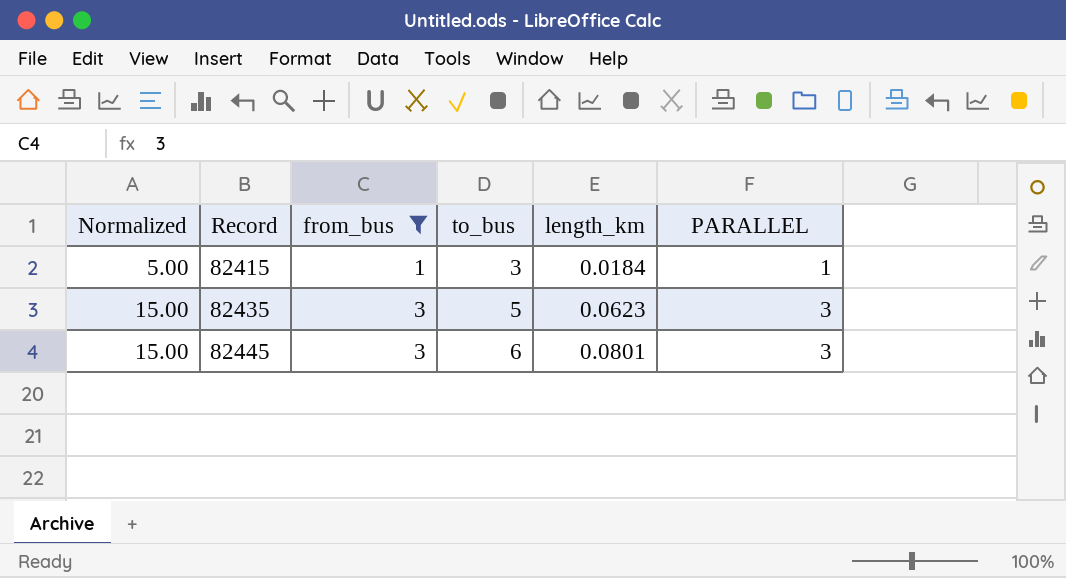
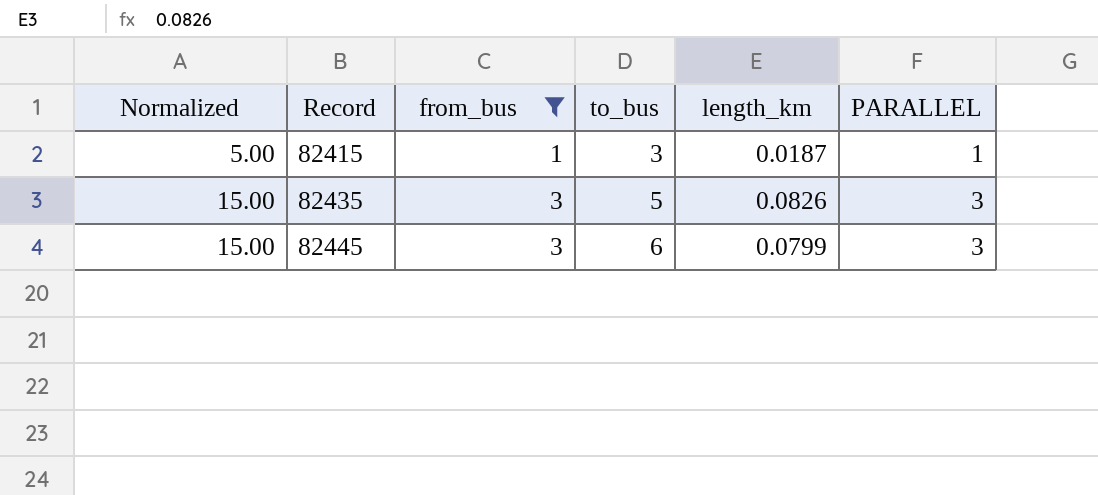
82415 | length_km: 0.0184 -> 0.0187
82435 | length_km: 0.0623 -> 0.0826
82445 | length_km: 0.0801 -> 0.0799

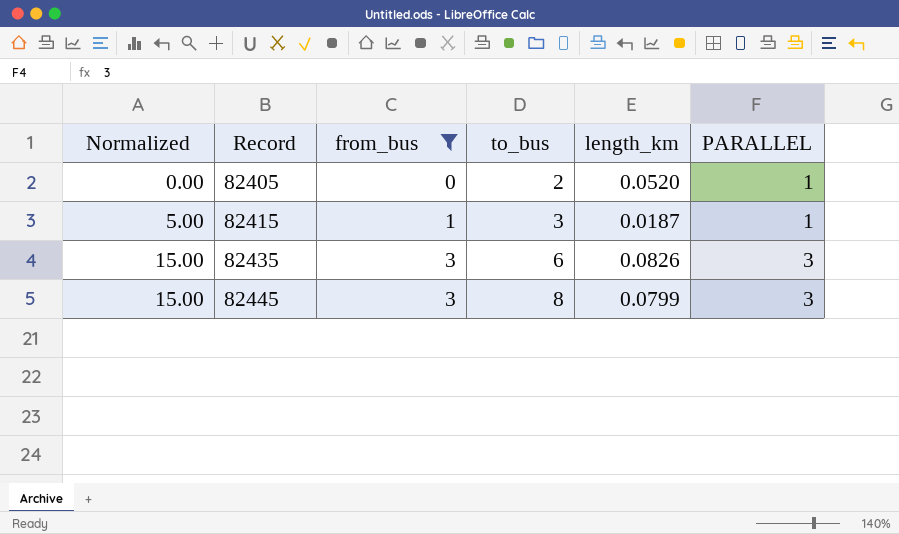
row 82405: none -> 0.00 | 0 | 2 | 0.0520 | 1
82435 | to_bus: 5 -> 6
82445 | to_bus: 6 -> 8

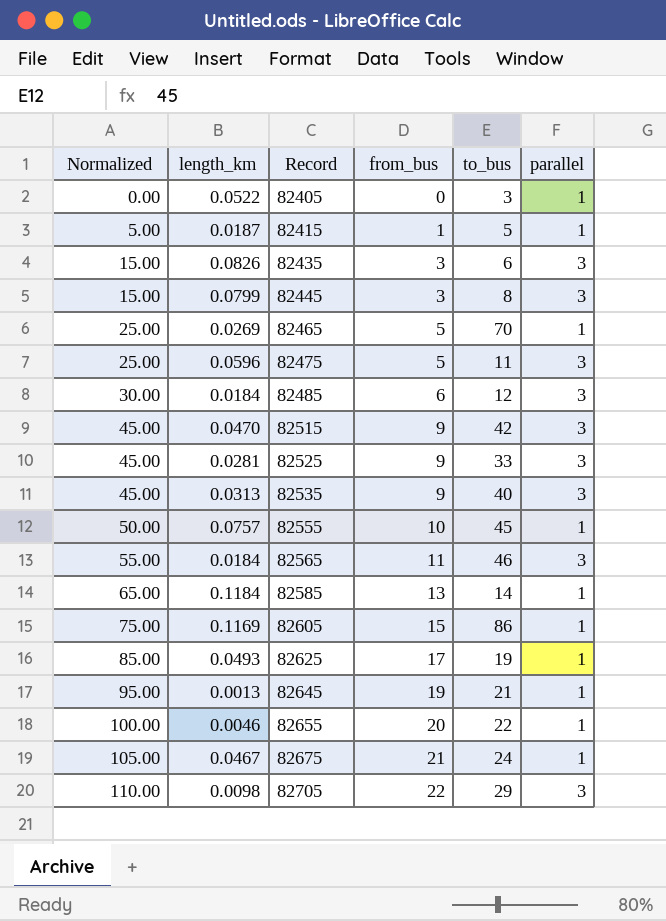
filter: from_bus <= 3 -> none
column length_km | position: 5 -> 2
column name: PARALLEL -> parallel
82405 | length_km: 0.0520 -> 0.0522
82405 | to_bus: 2 -> 3
82415 | to_bus: 3 -> 5

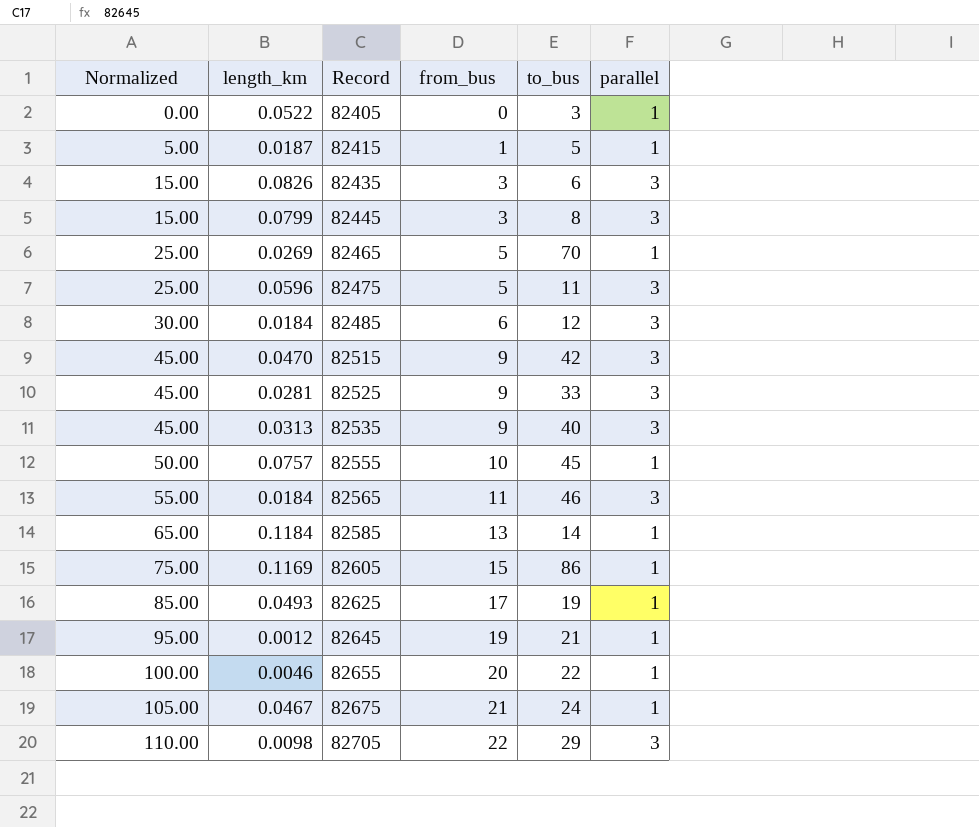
82645 | length_km: 0.0013 -> 0.0012

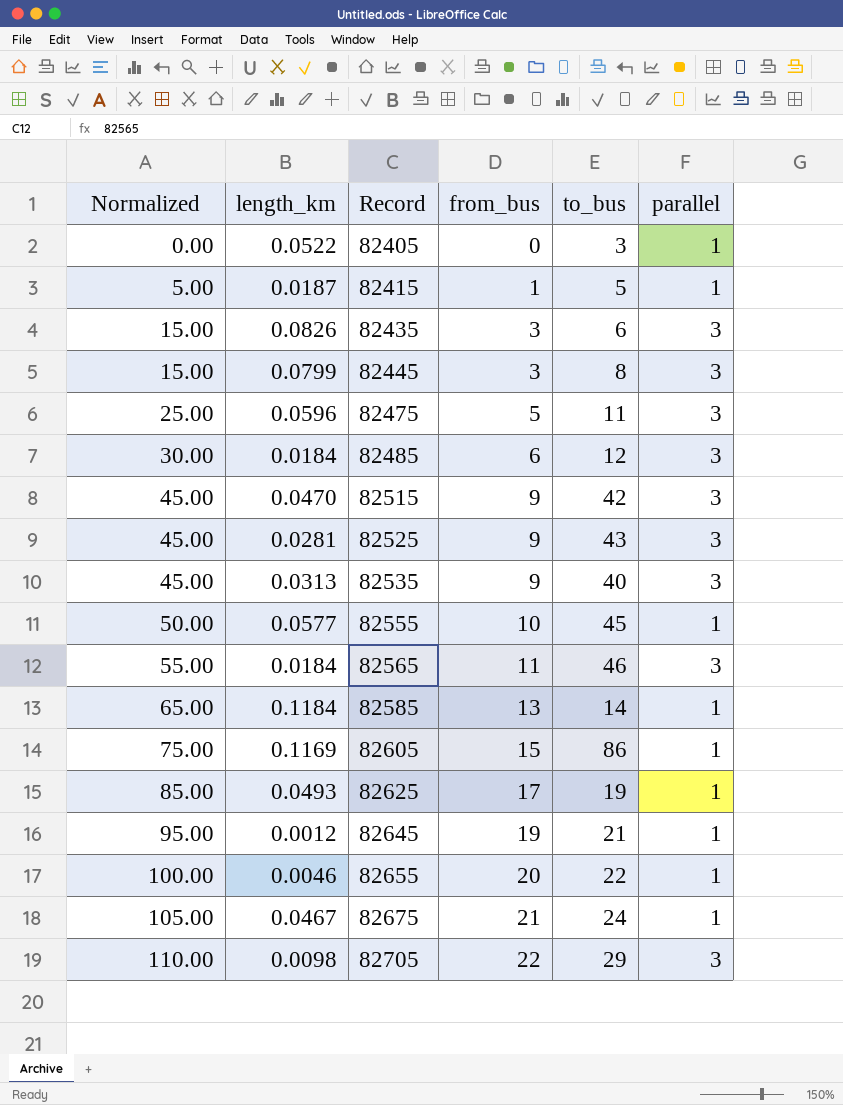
row 82465: 25.00 | 0.0269 | 5 | 70 | 1 -> none
82525 | to_bus: 33 -> 43
82555 | length_km: 0.0757 -> 0.0577

